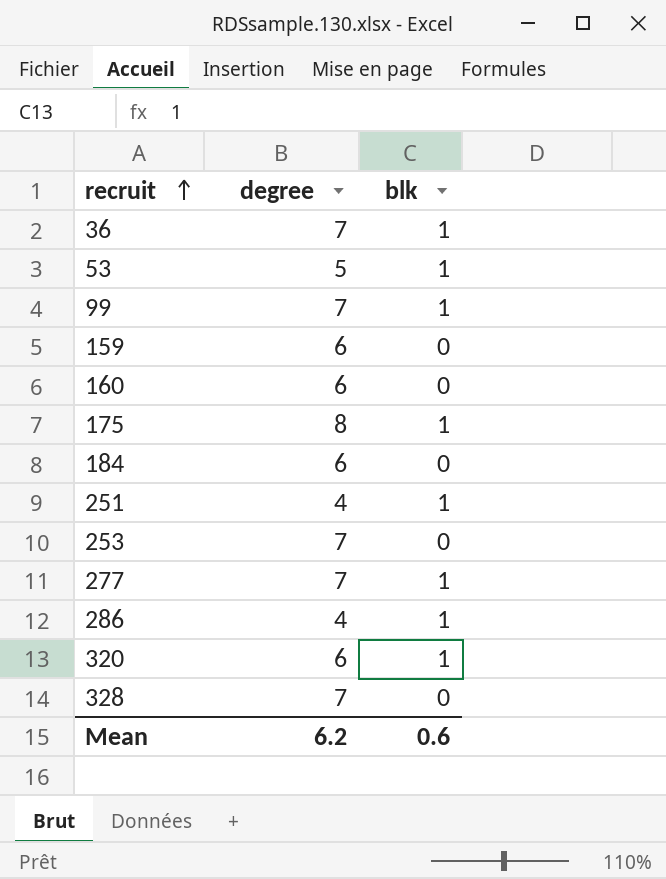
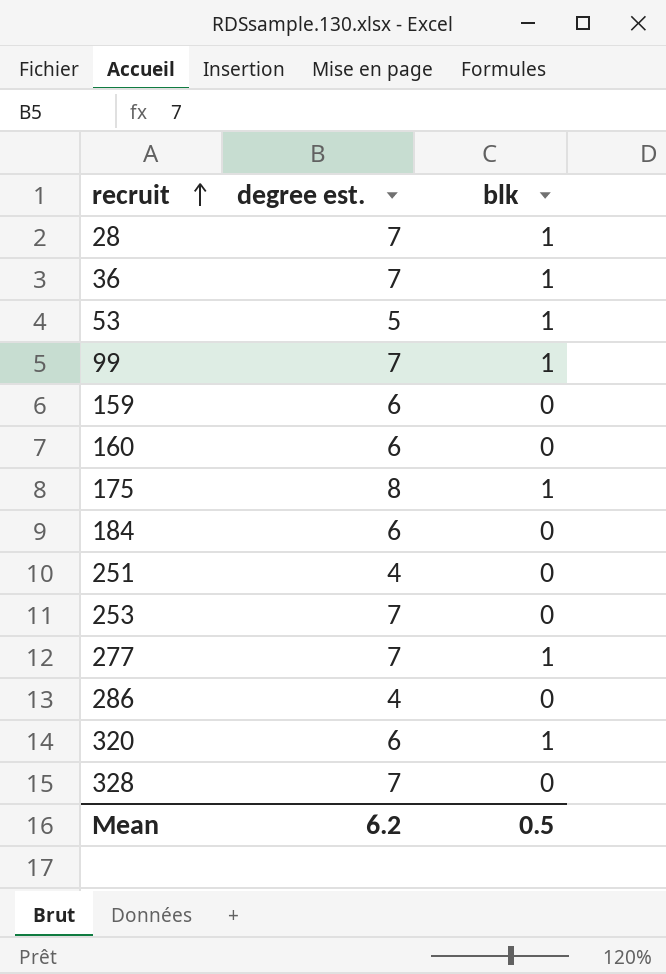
column name: degree -> degree est.
row 28: none -> 7 | 1
251 | blk: 1 -> 0
286 | blk: 1 -> 0
Mean | blk: 0.6 -> 0.5

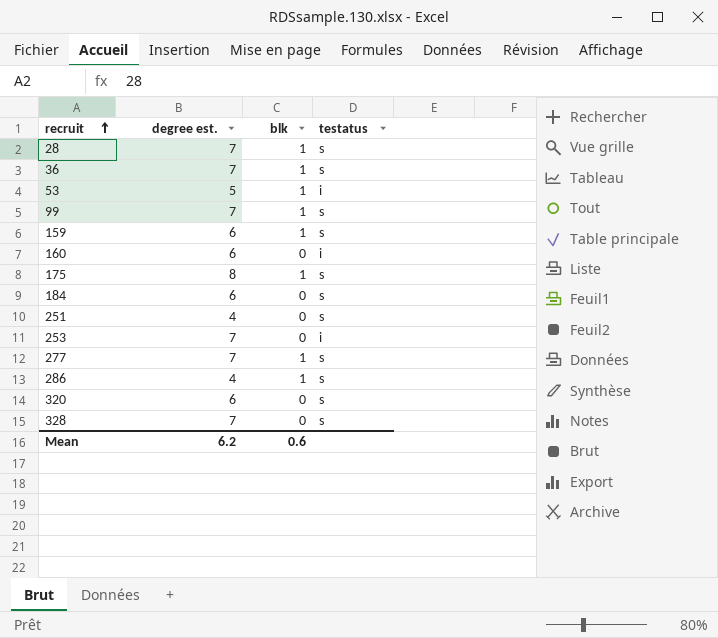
column testatus | position: none -> 4
159 | blk: 0 -> 1
286 | blk: 0 -> 1
320 | blk: 1 -> 0
Mean | blk: 0.5 -> 0.6

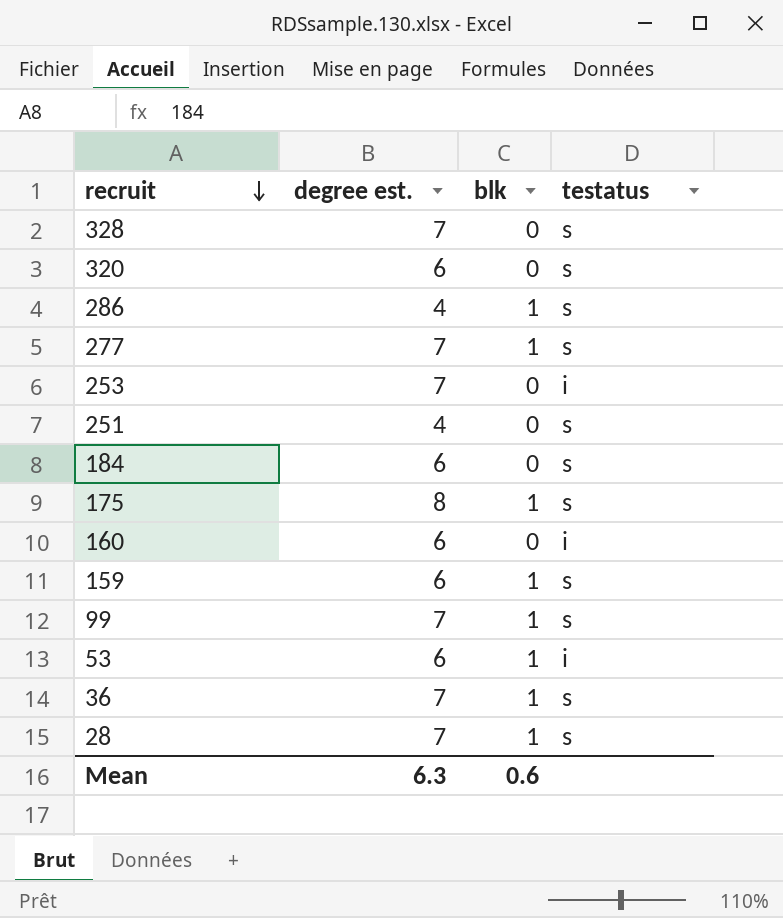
row order: recruit ascending -> recruit descending
53 | degree est.: 5 -> 6
Mean | degree est.: 6.2 -> 6.3

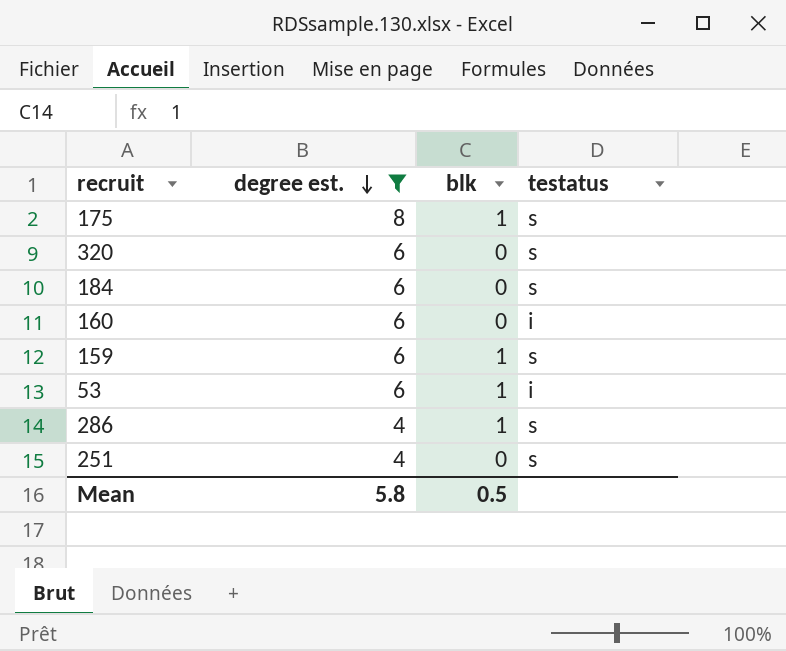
filter: none -> degree est. != 7
row order: recruit descending -> degree est. descending
Mean | degree est.: 6.3 -> 5.8
Mean | blk: 0.6 -> 0.5

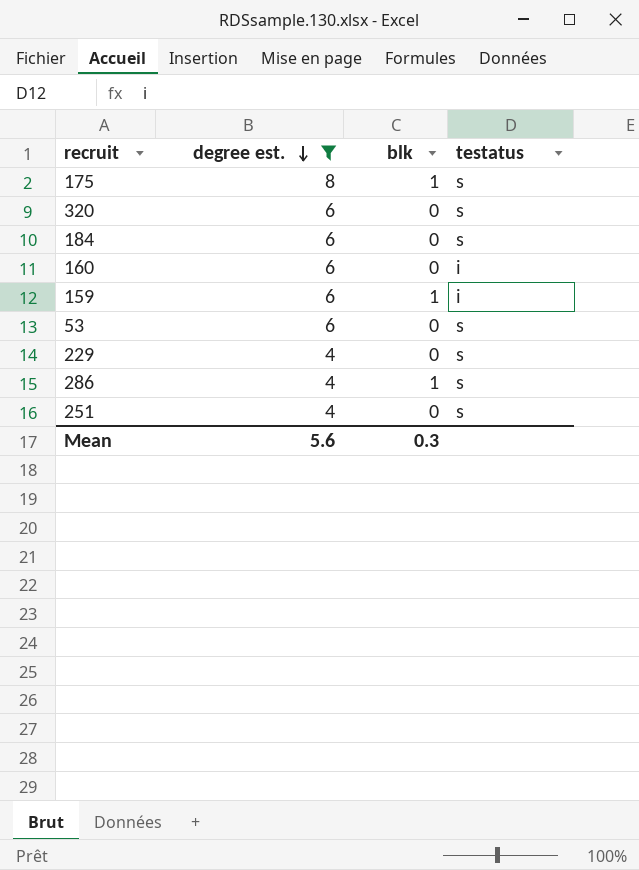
159 | testatus: s -> i
53 | blk: 1 -> 0
53 | testatus: i -> s
row 229: none -> 4 | 0 | s
Mean | degree est.: 5.8 -> 5.6
Mean | blk: 0.5 -> 0.3

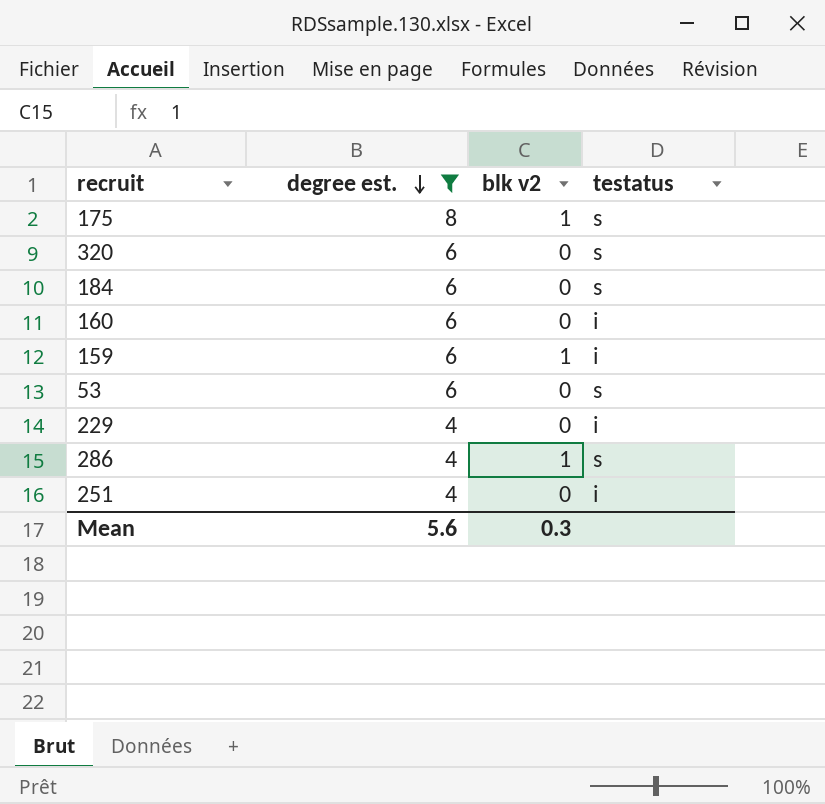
column name: blk -> blk v2
229 | testatus: s -> i
251 | testatus: s -> i

